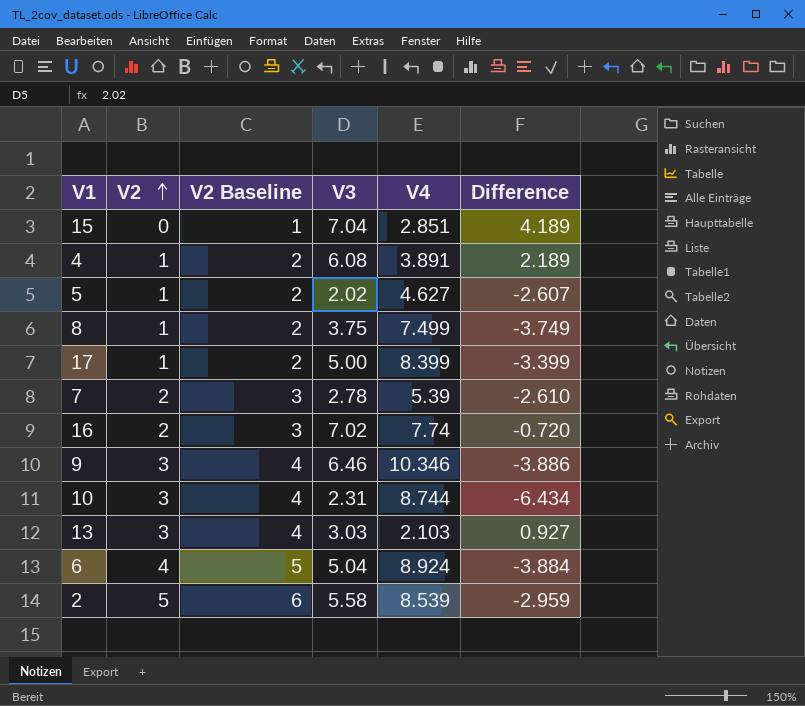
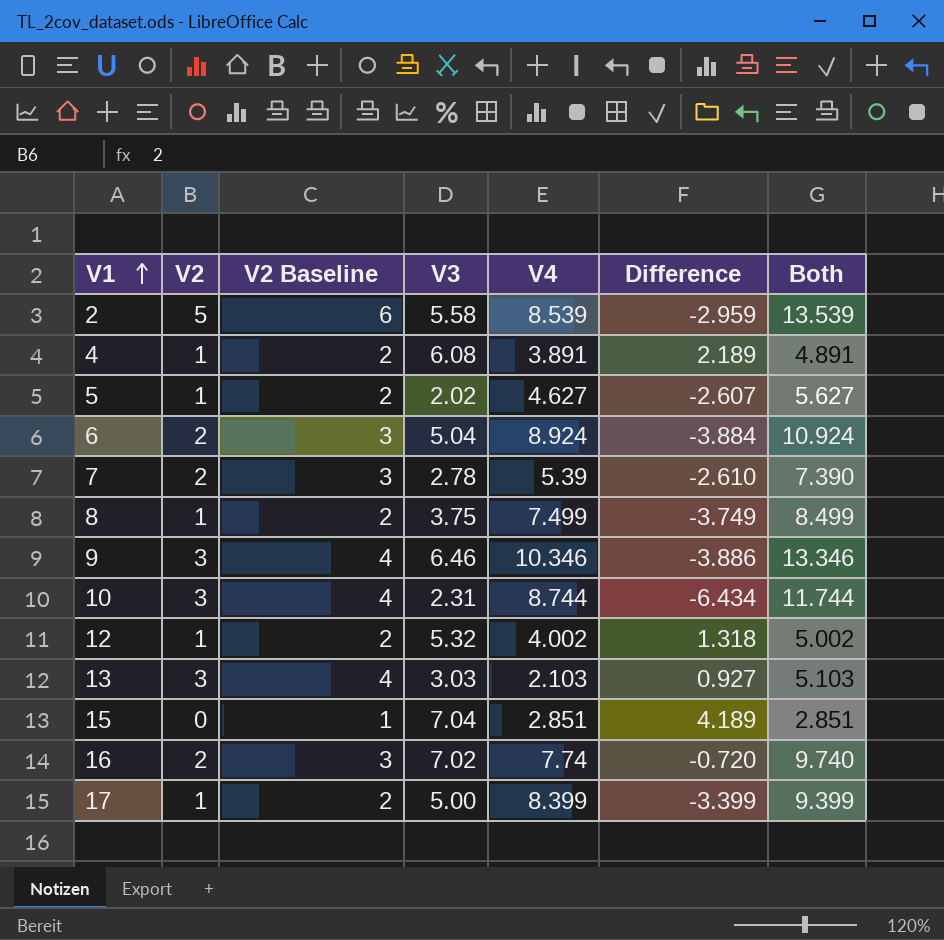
row order: V2 ascending -> V1 ascending
column Both | formula: none -> [V2] + [V4]
6 | V2: 4 -> 2
6 | V2 Baseline: 5 -> 3
row 12: none -> 1 | 2 | 5.32 | 4.002 | 1.318 | 5.002

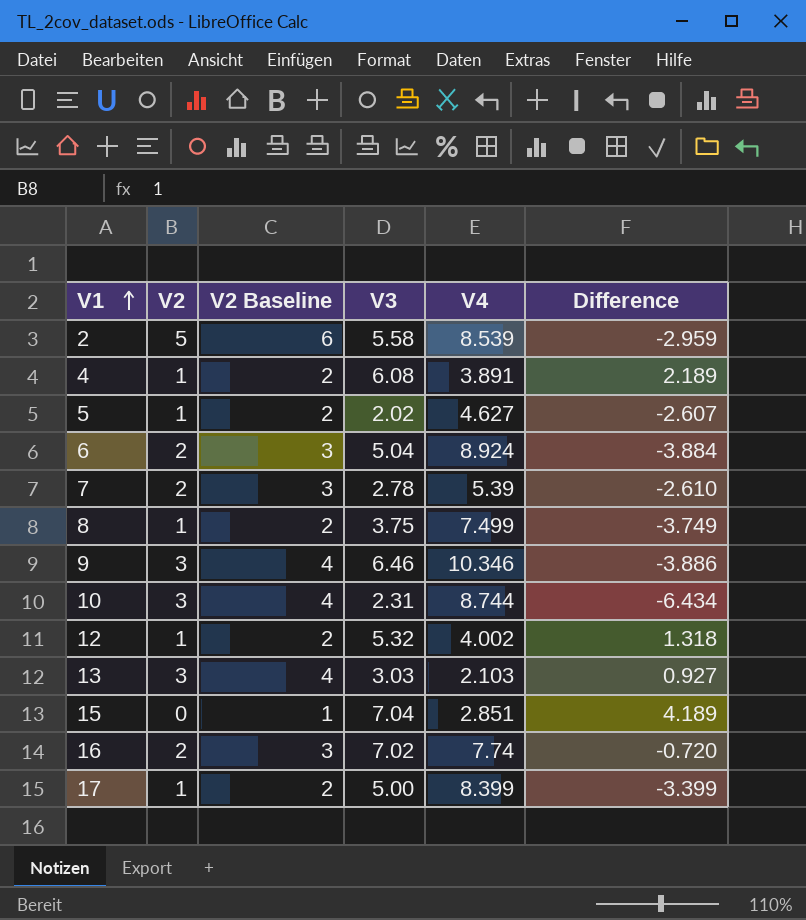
column Both | formula: [V2] + [V4] -> none

